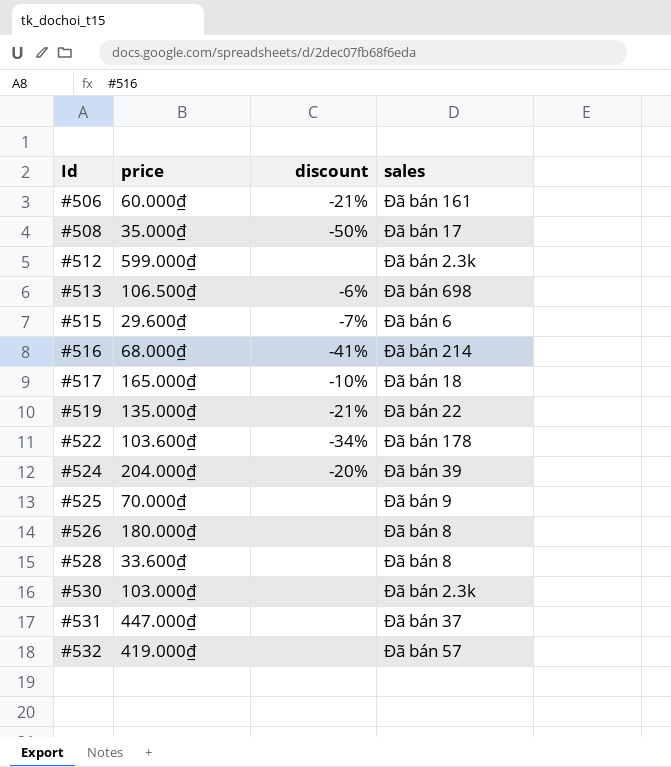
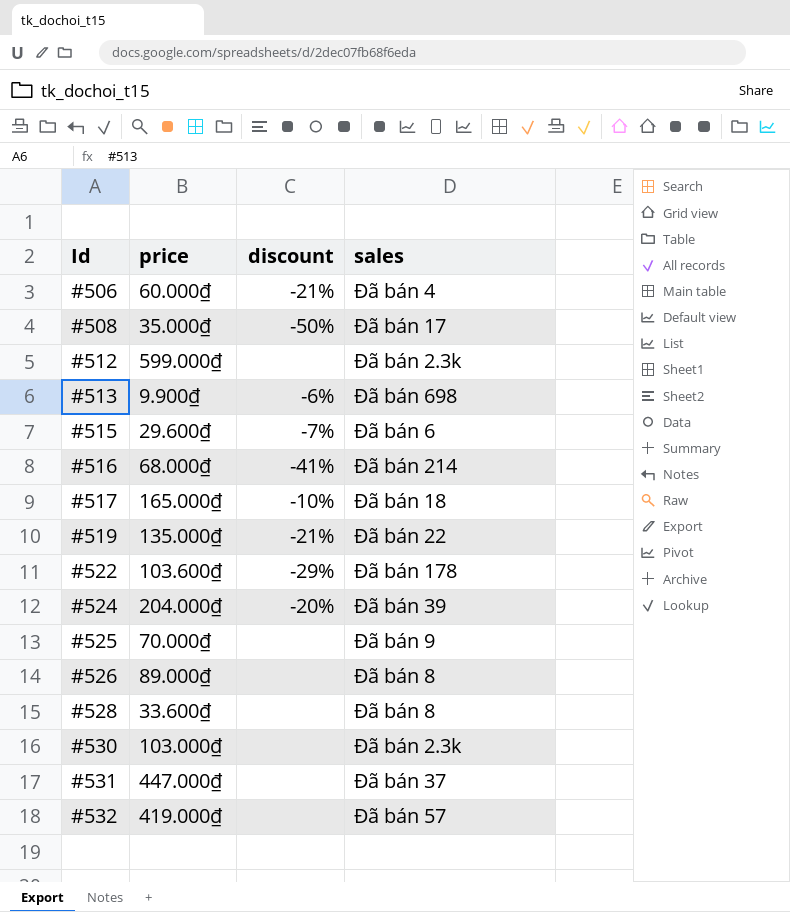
#506 | sales: Đã bán 161 -> Đã bán 4
#513 | price: 106.500₫ -> 9.900₫
#522 | discount: -34% -> -29%
#526 | price: 180.000₫ -> 89.000₫

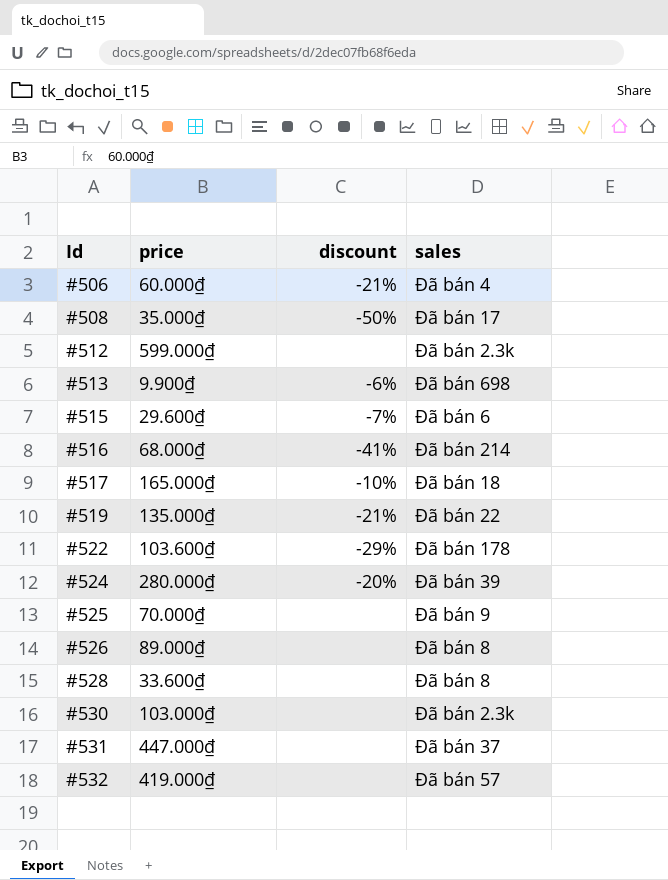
#524 | price: 204.000₫ -> 280.000₫

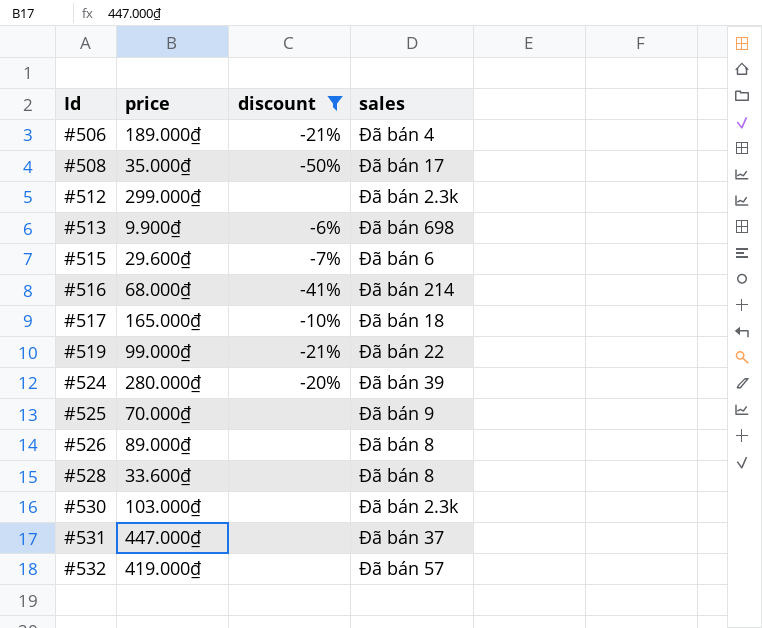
filter: none -> discount != -29%
#506 | price: 60.000₫ -> 189.000₫
#512 | price: 599.000₫ -> 299.000₫
#519 | price: 135.000₫ -> 99.000₫

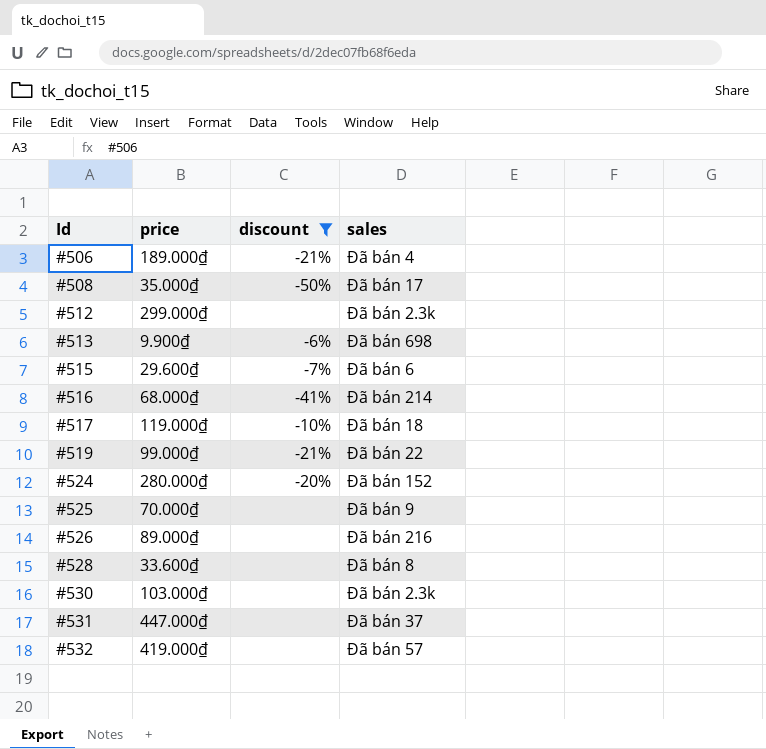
#517 | price: 165.000₫ -> 119.000₫
#524 | sales: Đã bán 39 -> Đã bán 152
#526 | sales: Đã bán 8 -> Đã bán 216

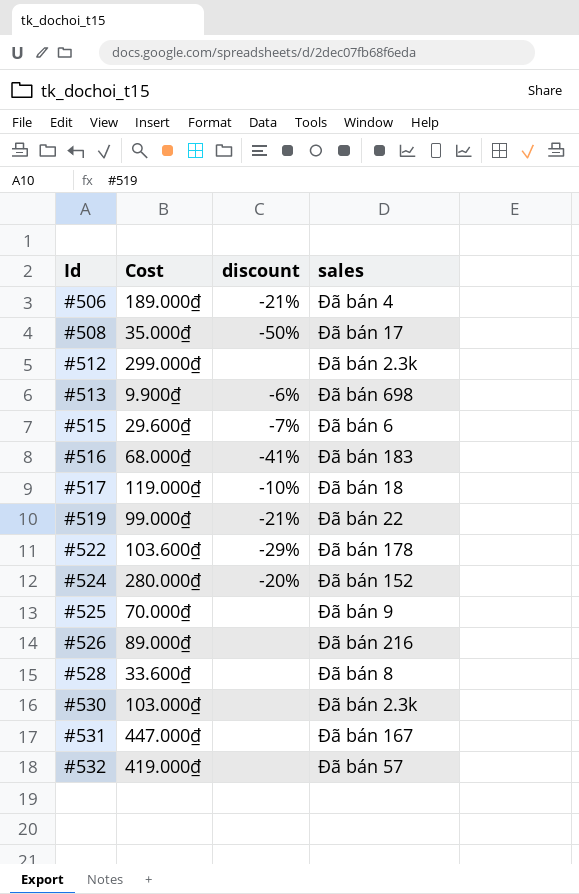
filter: discount != -29% -> none
column name: price -> Cost
#516 | sales: Đã bán 214 -> Đã bán 183
#531 | sales: Đã bán 37 -> Đã bán 167

